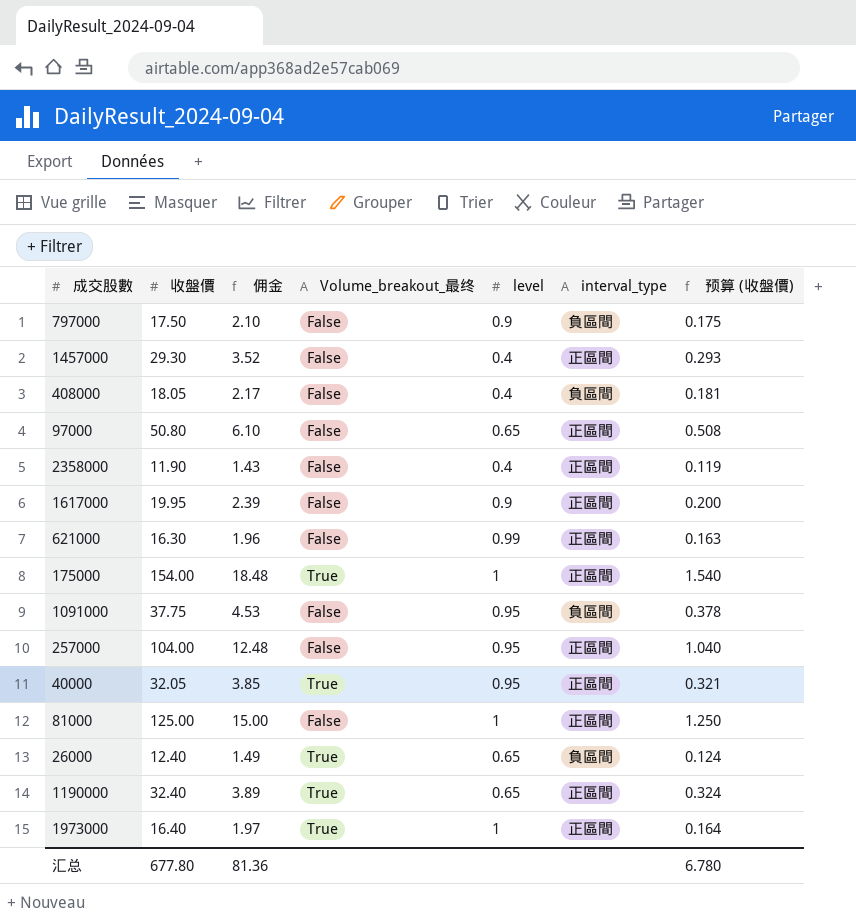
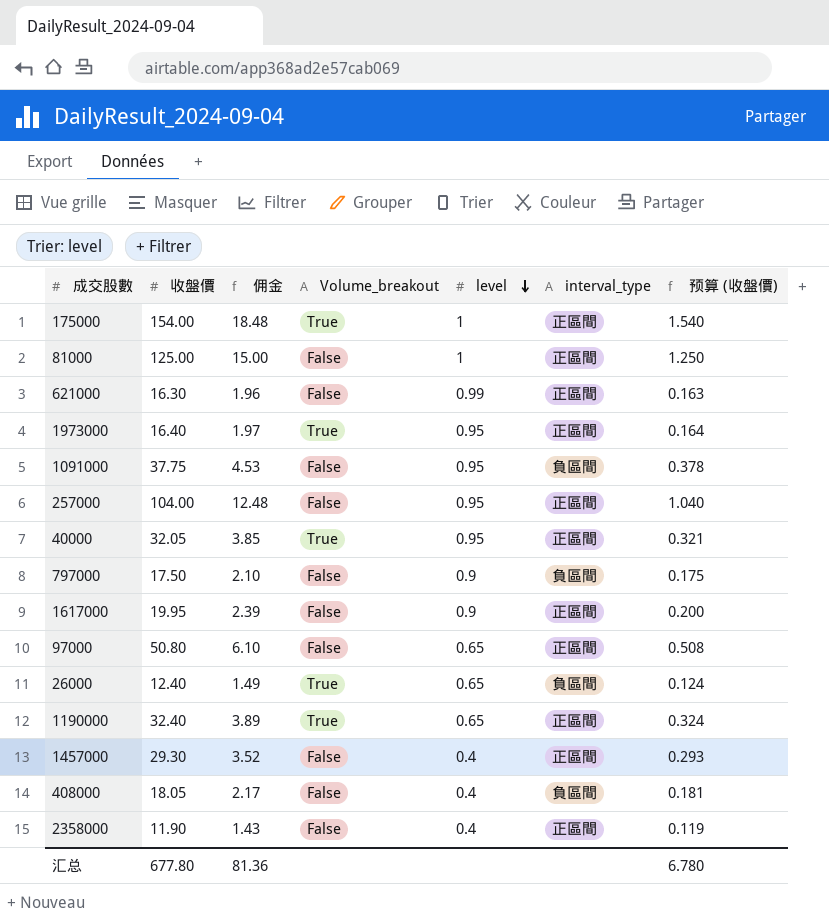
row order: none -> level descending
column name: Volume_breakout_最终 -> Volume_breakout
1973000 | level: 1 -> 0.95

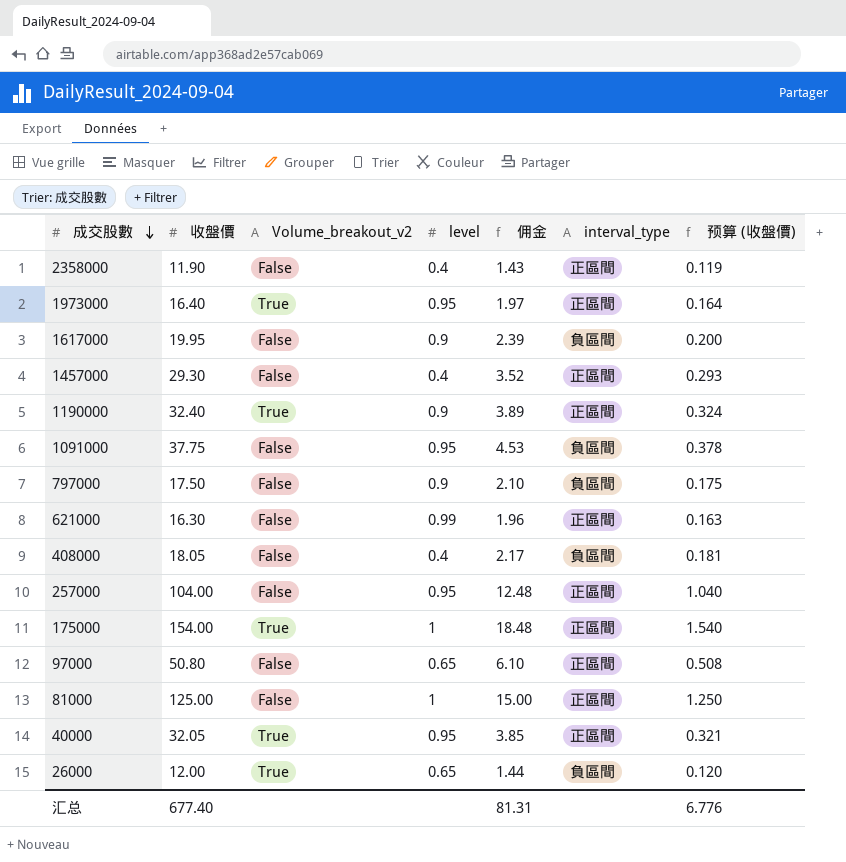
row order: level descending -> 成交股數 descending
column name: Volume_breakout -> Volume_breakout_v2
column 佣金 | position: 3 -> 5
1617000 | interval_type: 正區間 -> 負區間
1190000 | level: 0.65 -> 0.9
26000 | 收盤價: 12.40 -> 12.00
26000 | 佣金: 1.49 -> 1.44
26000 | 预算 (收盤價): 0.124 -> 0.120
汇总 | 收盤價: 677.80 -> 677.40
汇总 | 佣金: 81.36 -> 81.31
汇总 | 预算 (收盤價): 6.780 -> 6.776

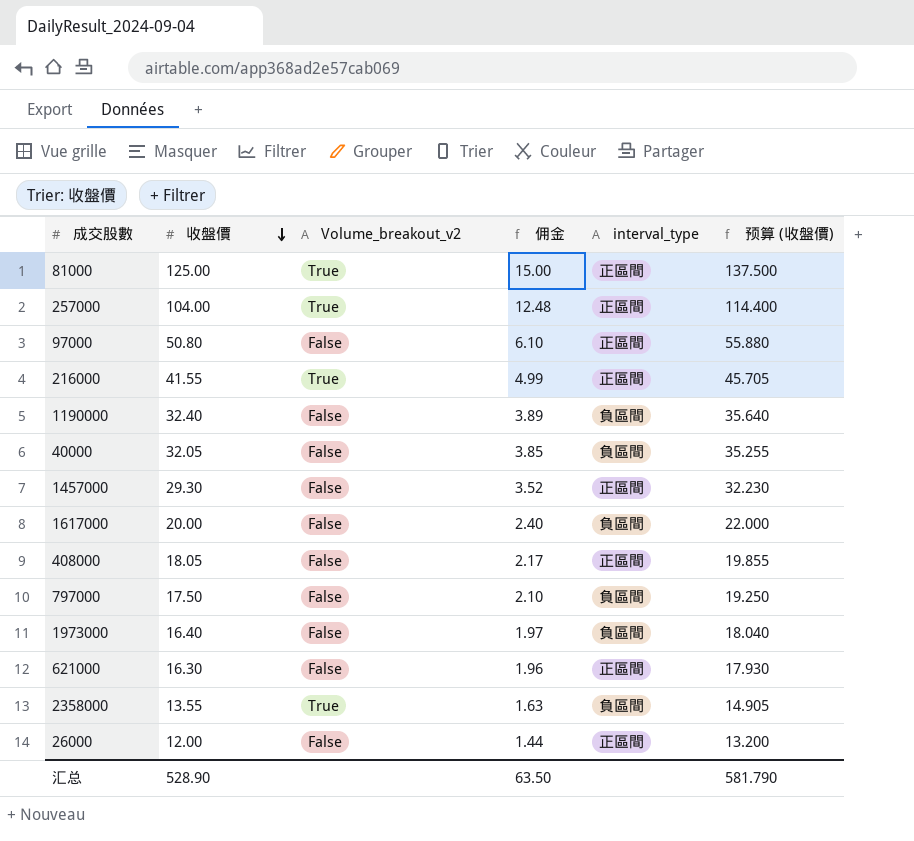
row order: 成交股數 descending -> 收盤價 descending
column level | position: 4 -> none
column 预算 (收盤價) | formula: [收盤價] * 0.01 -> [收盤價] * 1.1
row 1091000: 37.75 | False | 0.95 | 4.53 | 負區間 | 0.378 -> none
row 175000: 154.00 | True | 1 | 18.48 | 正區間 | 1.540 -> none
81000 | Volume_breakout_v2: False -> True
257000 | Volume_breakout_v2: False -> True
row 216000: none -> 41.55 | True | 4.99 | 正區間 | 45.705
1190000 | Volume_breakout_v2: True -> False
1190000 | interval_type: 正區間 -> 負區間
40000 | Volume_breakout_v2: True -> False
40000 | interval_type: 正區間 -> 負區間
1617000 | 收盤價: 19.95 -> 20.00
1617000 | 佣金: 2.39 -> 2.40
408000 | interval_type: 負區間 -> 正區間
1973000 | Volume_breakout_v2: True -> False
1973000 | interval_type: 正區間 -> 負區間
2358000 | 收盤價: 11.90 -> 13.55
2358000 | Volume_breakout_v2: False -> True
2358000 | 佣金: 1.43 -> 1.63
2358000 | interval_type: 正區間 -> 負區間
26000 | Volume_breakout_v2: True -> False
26000 | interval_type: 負區間 -> 正區間
汇总 | 收盤價: 677.40 -> 528.90
汇总 | 佣金: 81.31 -> 63.50
汇总 | 预算 (收盤價): 6.776 -> 581.790

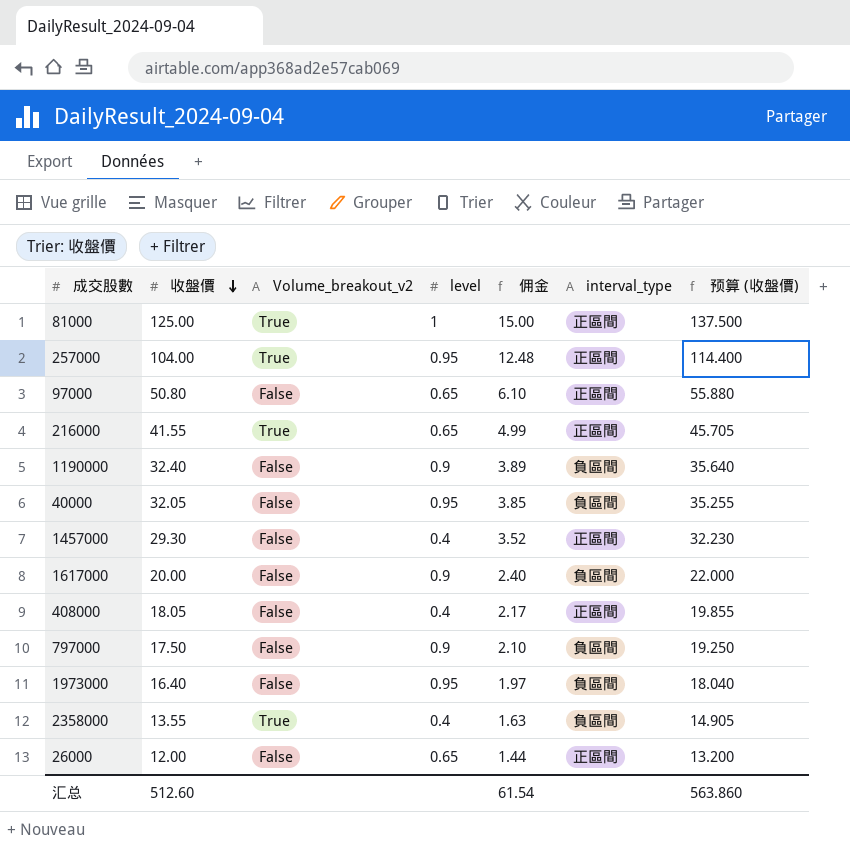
column level | position: none -> 4
row 621000: 16.30 | False | 1.96 | 正區間 | 17.930 -> none
汇总 | 收盤價: 528.90 -> 512.60
汇总 | 佣金: 63.50 -> 61.54
汇总 | 预算 (收盤價): 581.790 -> 563.860

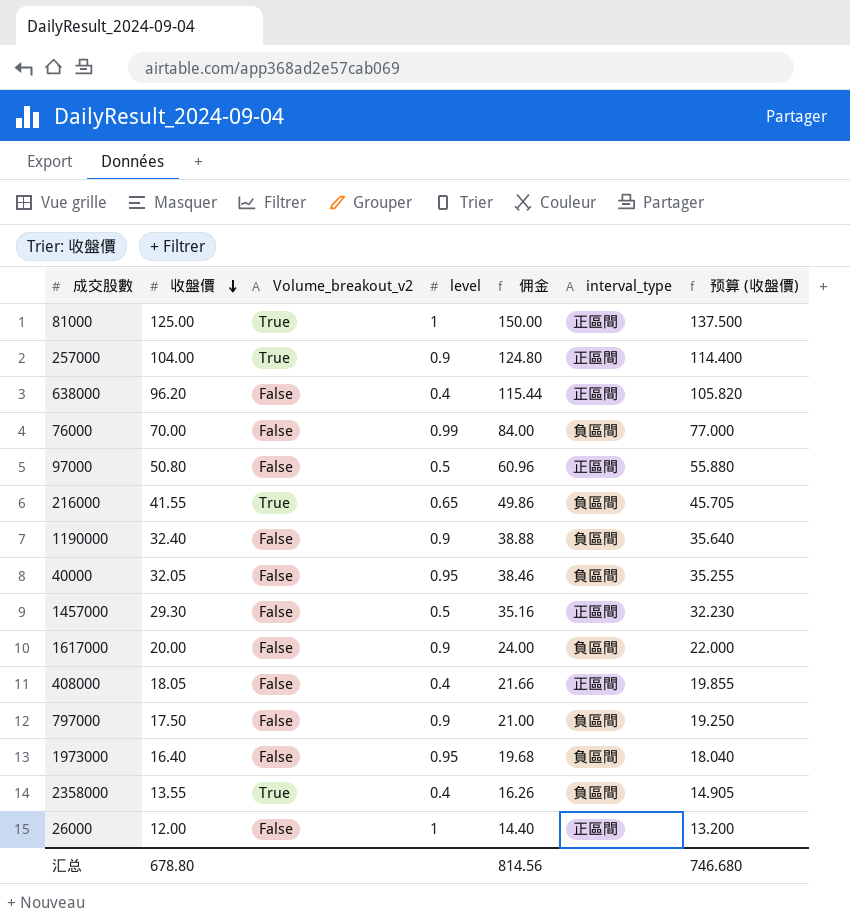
column 佣金 | formula: [收盤價] * 0.12 -> [收盤價] * 1.2
257000 | level: 0.95 -> 0.9
row 638000: none -> 96.20 | False | 0.4 | 115.44 | 正區間 | 105.820
row 76000: none -> 70.00 | False | 0.99 | 84.00 | 負區間 | 77.000
97000 | level: 0.65 -> 0.5
216000 | interval_type: 正區間 -> 負區間
1457000 | level: 0.4 -> 0.5
26000 | level: 0.65 -> 1
汇总 | 收盤價: 512.60 -> 678.80
汇总 | 佣金: 61.54 -> 814.56
汇总 | 预算 (收盤價): 563.860 -> 746.680

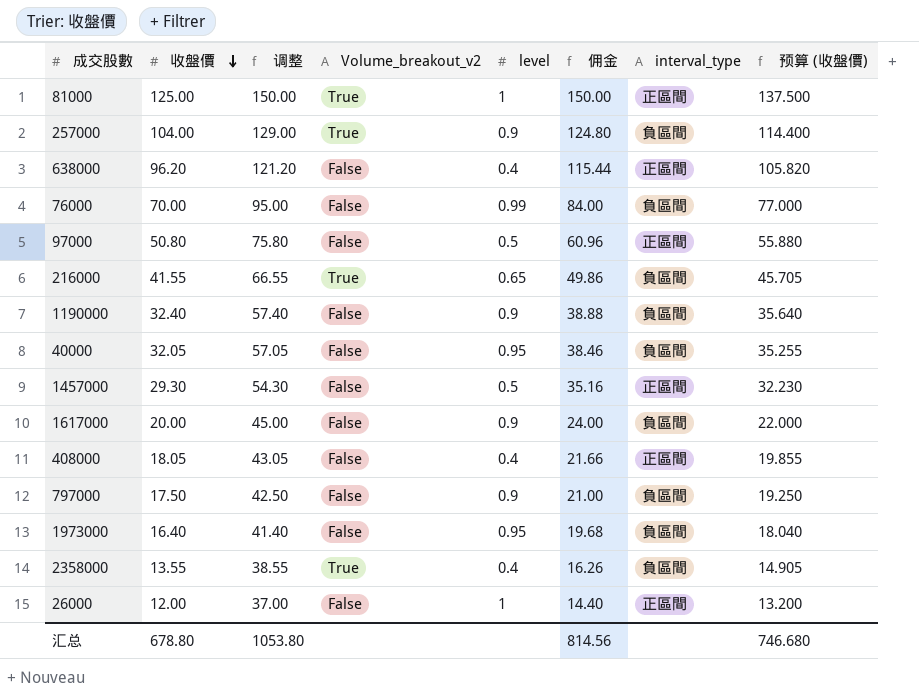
column 调整 | formula: none -> [收盤價] + 25
257000 | interval_type: 正區間 -> 負區間

